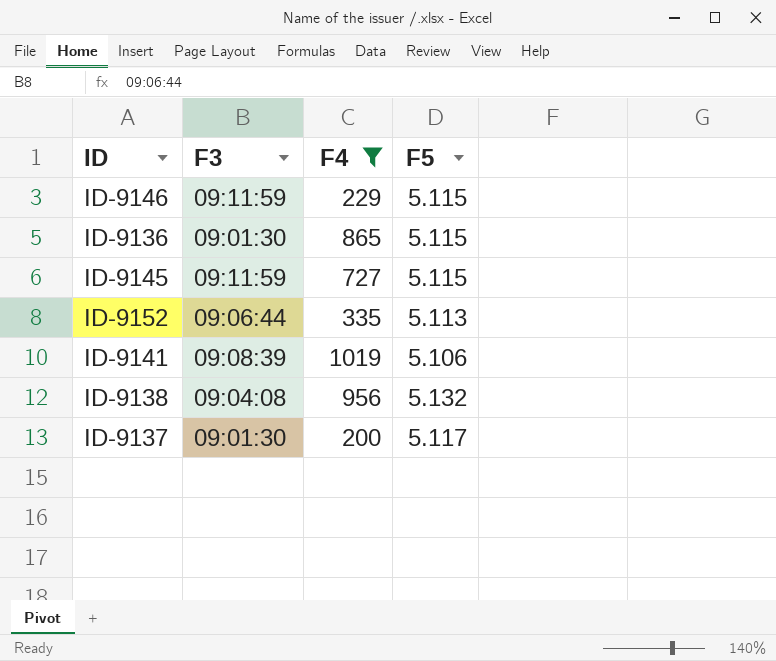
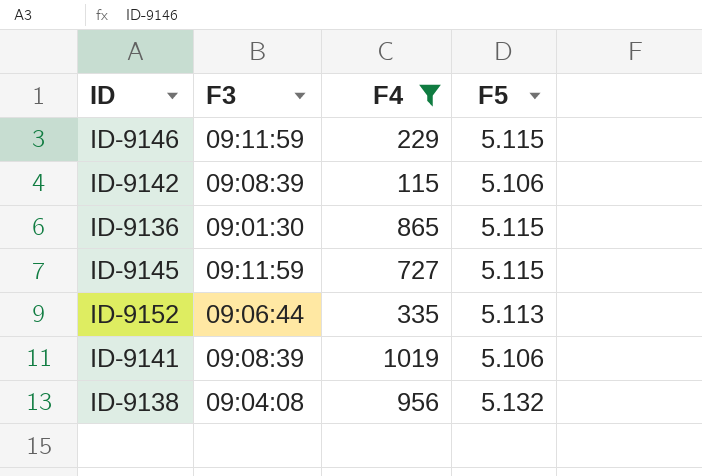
row ID-9137: 09:01:30 | 200 | 5.117 -> none
row ID-9142: none -> 09:08:39 | 115 | 5.106

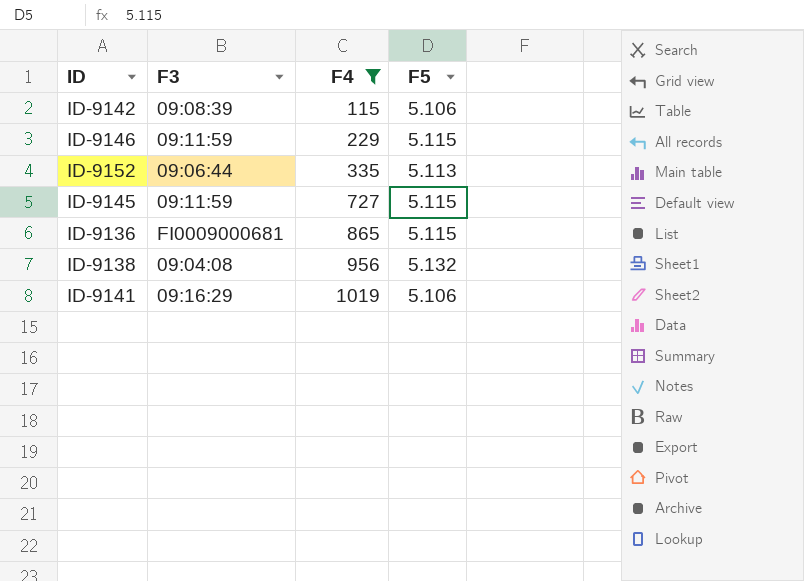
row order: none -> F4 ascending
ID-9136 | F3: 09:01:30 -> FI0009000681
ID-9141 | F3: 09:08:39 -> 09:16:29

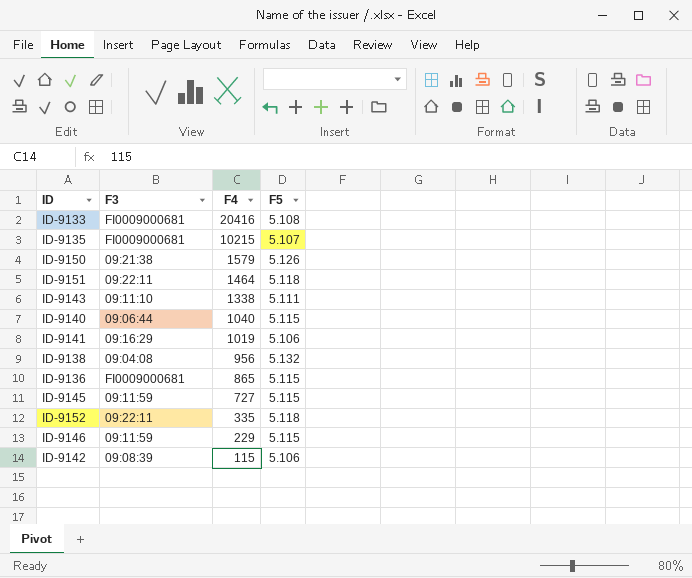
filter: F4 <= 1019 -> none
row order: F4 ascending -> F4 descending
ID-9152 | F3: 09:06:44 -> 09:22:11
ID-9152 | F5: 5.113 -> 5.118

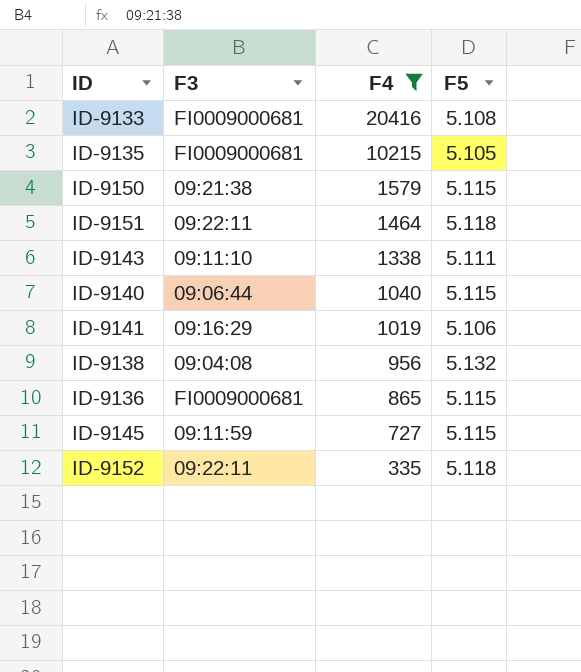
filter: none -> F4 >= 335
ID-9135 | F5: 5.107 -> 5.105
ID-9150 | F5: 5.126 -> 5.115

